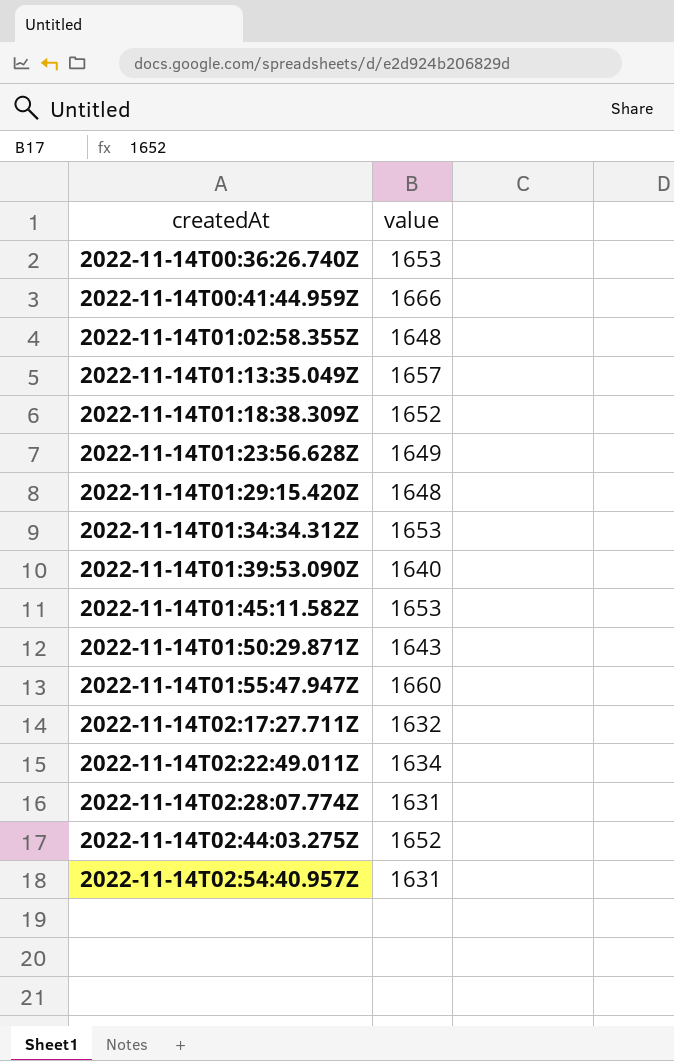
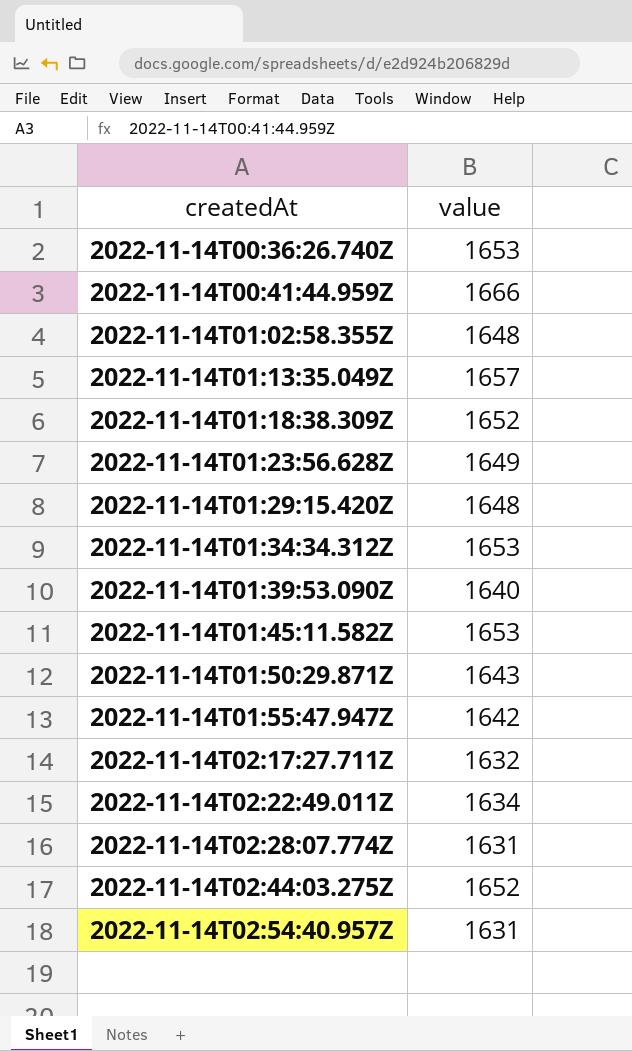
2022-11-14T01:55:47.947Z | value: 1660 -> 1642

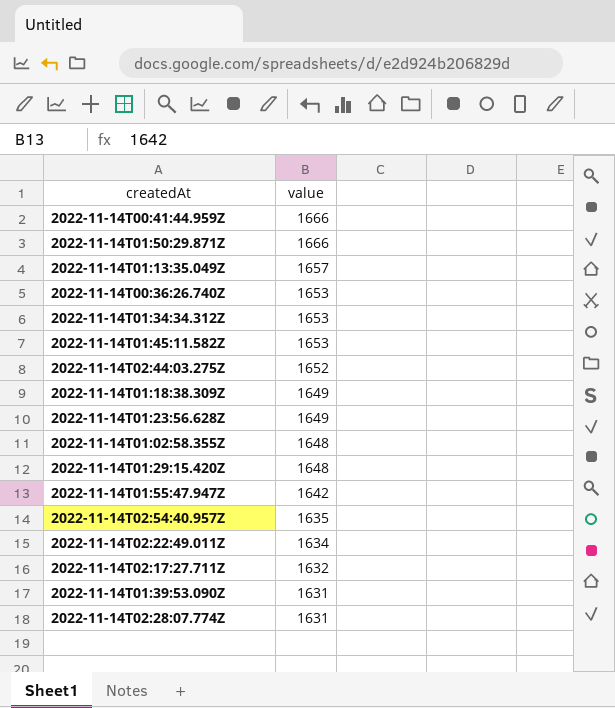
row order: createdAt ascending -> value descending
2022-11-14T01:50:29.871Z | value: 1643 -> 1666
2022-11-14T01:18:38.309Z | value: 1652 -> 1649
2022-11-14T02:54:40.957Z | value: 1631 -> 1635
2022-11-14T01:39:53.090Z | value: 1640 -> 1631

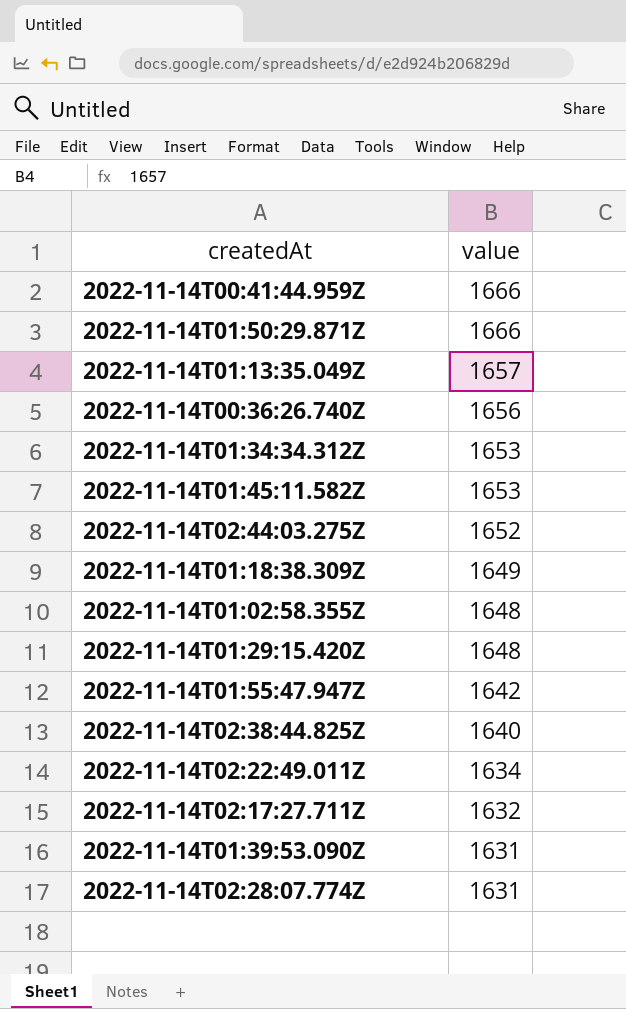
row 2022-11-14T01:23:56.628Z: 1649 -> none
row 2022-11-14T02:54:40.957Z: 1635 -> none
2022-11-14T00:36:26.740Z | value: 1653 -> 1656
row 2022-11-14T02:38:44.825Z: none -> 1640

